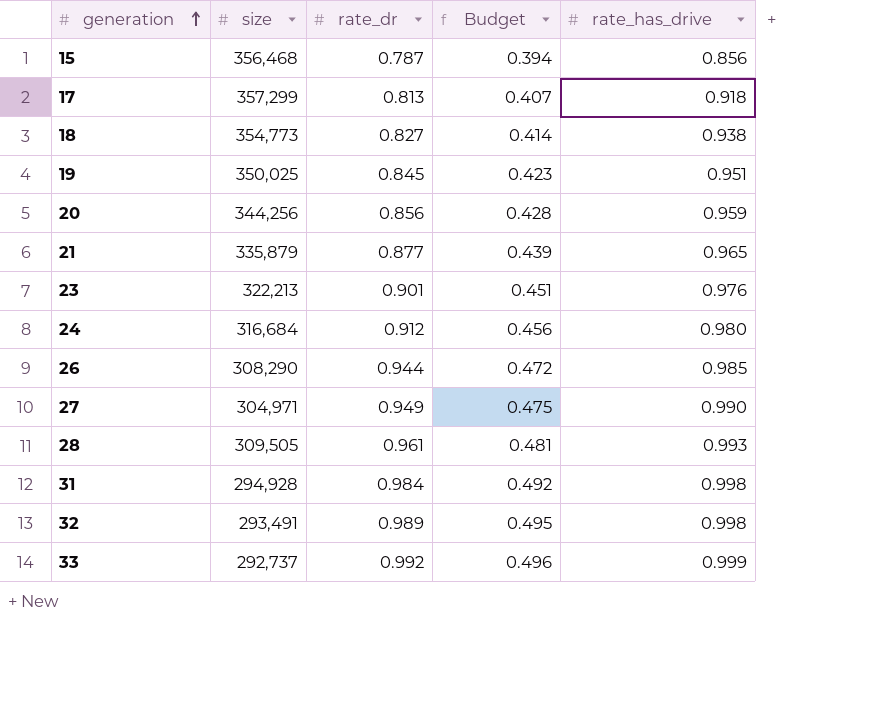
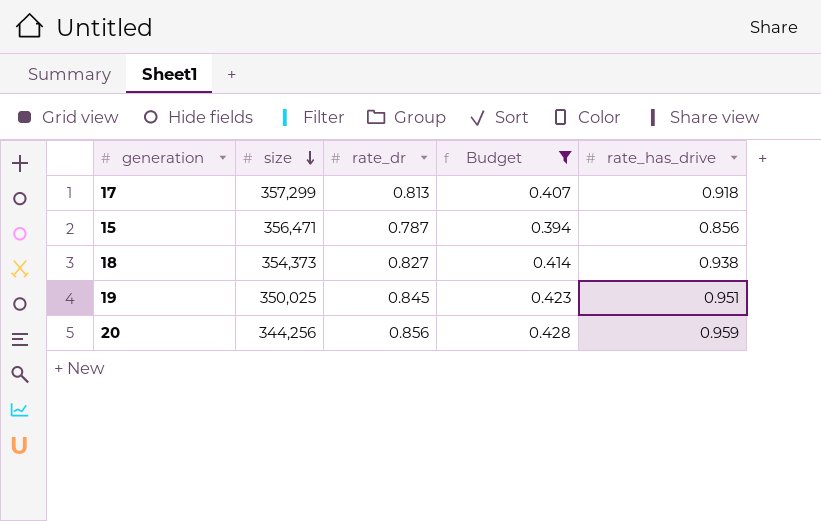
filter: none -> Budget <= 0.428
row order: generation ascending -> size descending
15 | size: 356,468 -> 356,471
18 | size: 354,773 -> 354,373

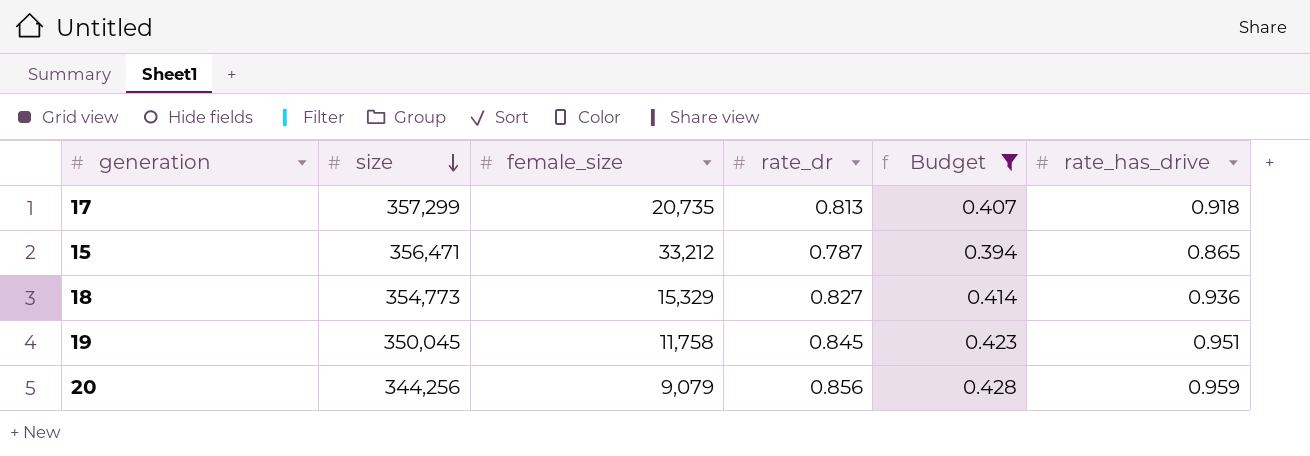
column female_size | position: none -> 3
15 | rate_has_drive: 0.856 -> 0.865
18 | size: 354,373 -> 354,773
18 | rate_has_drive: 0.938 -> 0.936
19 | size: 350,025 -> 350,045

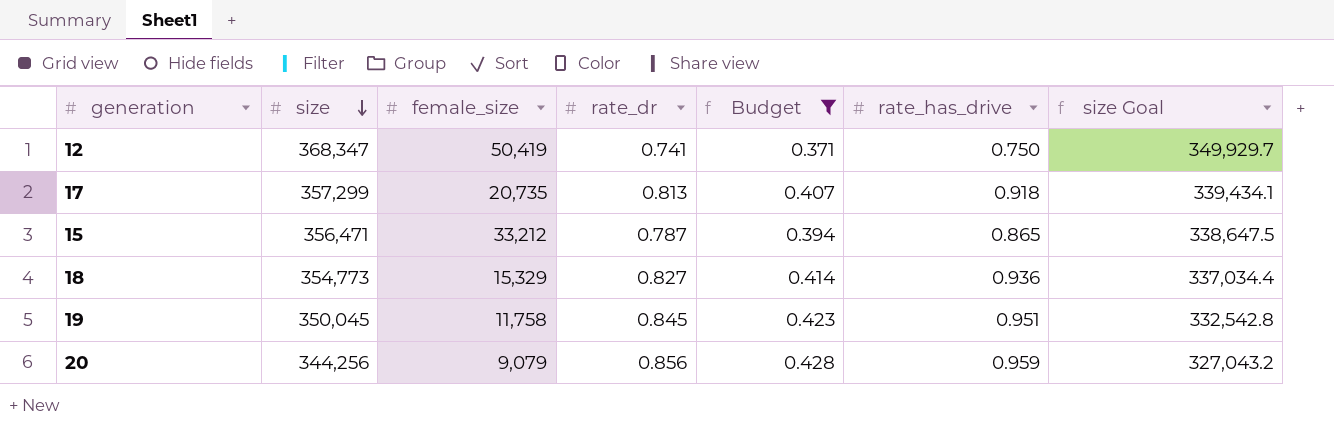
column size Goal | formula: none -> [size] * 0.95
row 12: none -> 368,347 | 50,419 | 0.741 | 0.371 | 0.750 | 349,929.7

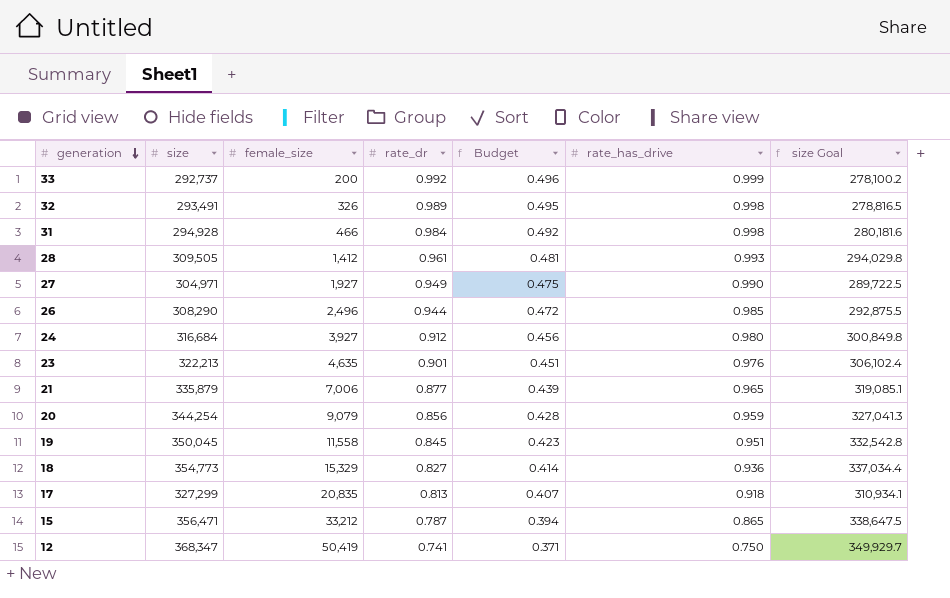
filter: Budget <= 0.428 -> none
row order: size descending -> generation descending
20 | size: 344,256 -> 344,254
20 | size Goal: 327,043.2 -> 327,041.3
19 | female_size: 11,758 -> 11,558
17 | size: 357,299 -> 327,299
17 | female_size: 20,735 -> 20,835
17 | size Goal: 339,434.1 -> 310,934.1

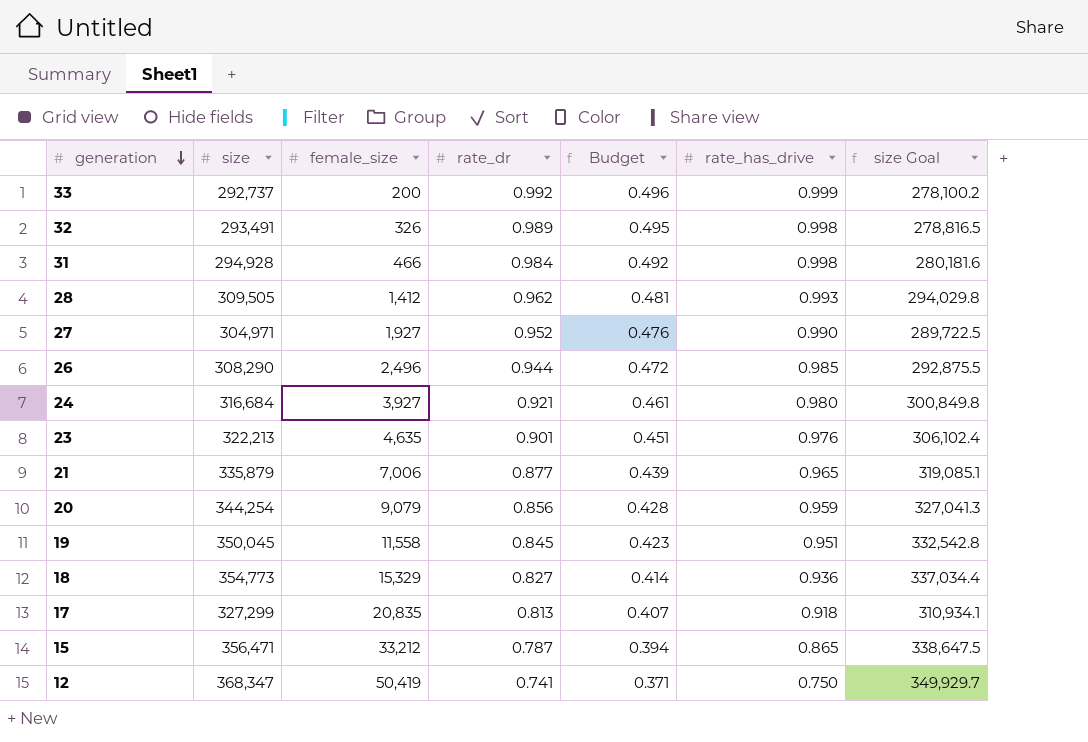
28 | rate_dr: 0.961 -> 0.962
27 | rate_dr: 0.949 -> 0.952
27 | Budget: 0.475 -> 0.476
24 | rate_dr: 0.912 -> 0.921
24 | Budget: 0.456 -> 0.461

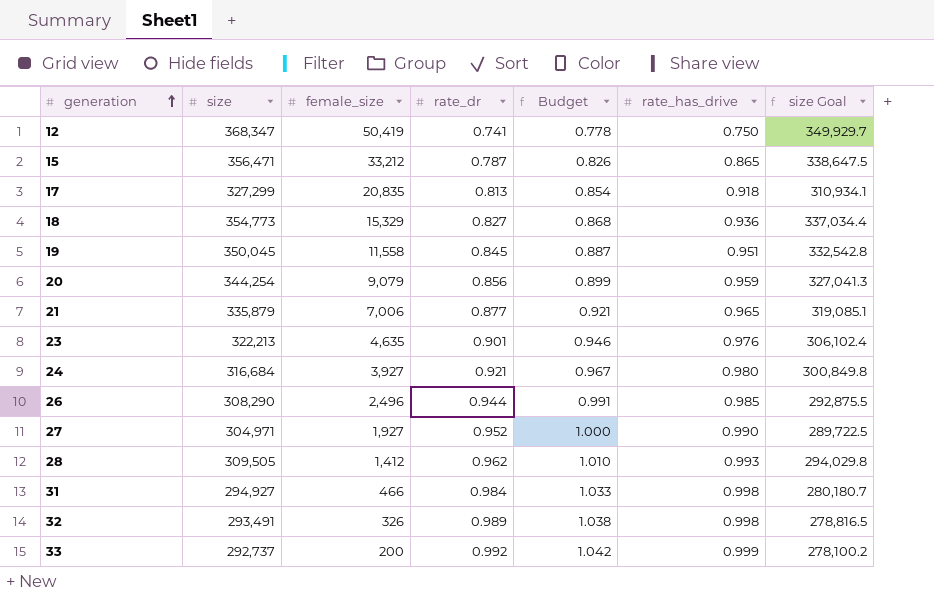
row order: generation descending -> generation ascending
column Budget | formula: [rate_dr] * 0.5 -> [rate_dr] * 1.05
31 | size: 294,928 -> 294,927
31 | size Goal: 280,181.6 -> 280,180.7

